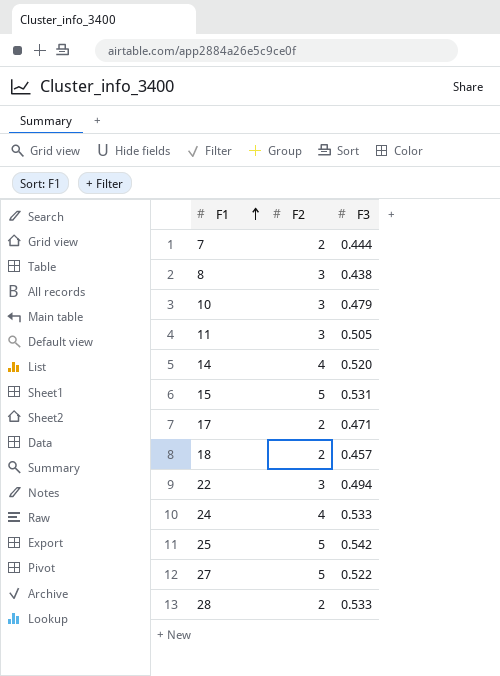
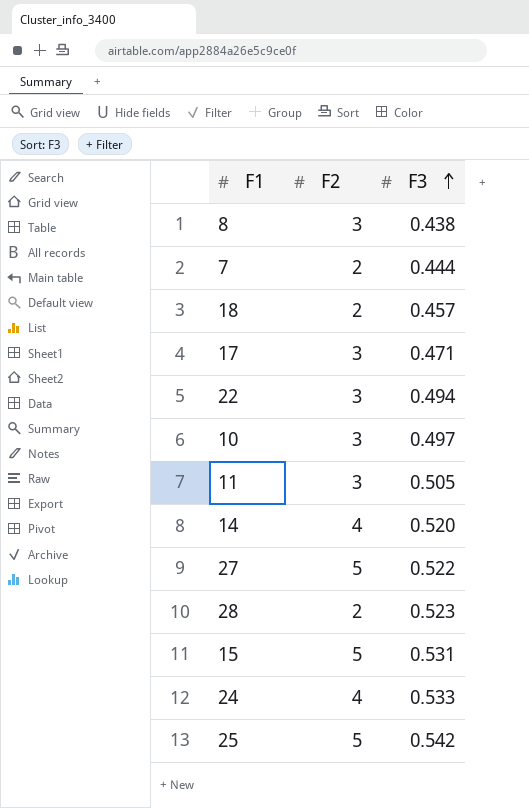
row order: F1 ascending -> F3 ascending
17 | F2: 2 -> 3
10 | F3: 0.479 -> 0.497
28 | F3: 0.533 -> 0.523

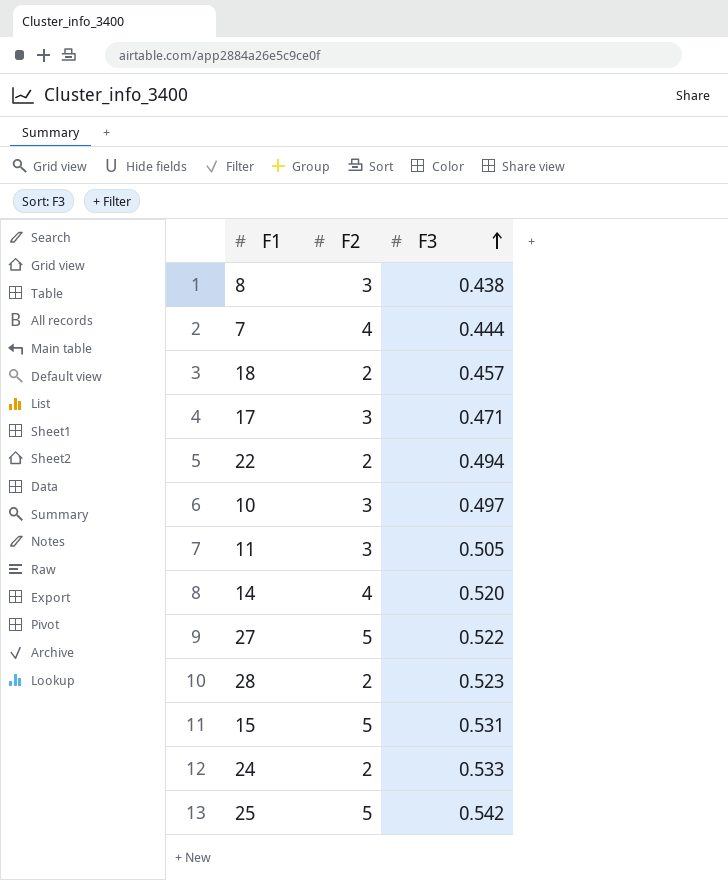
7 | F2: 2 -> 4
22 | F2: 3 -> 2
24 | F2: 4 -> 2

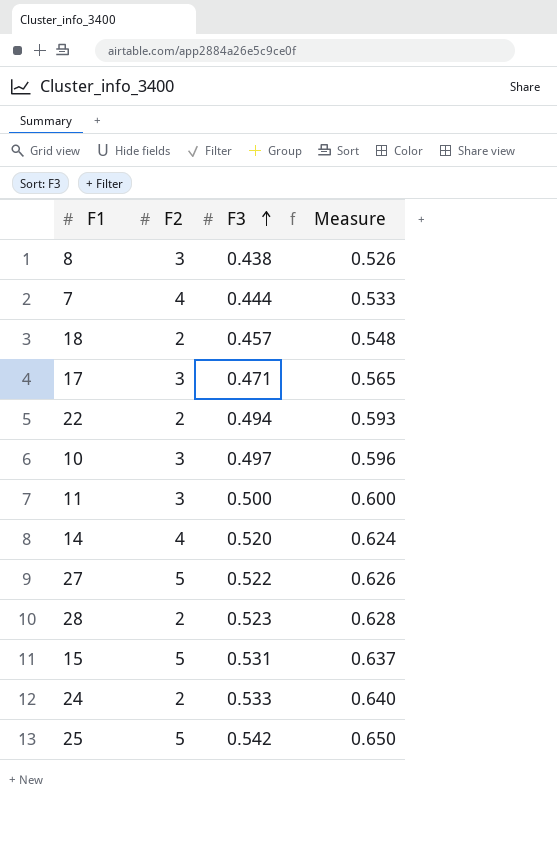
column Measure | formula: none -> [F3] * 1.2
11 | F3: 0.505 -> 0.500

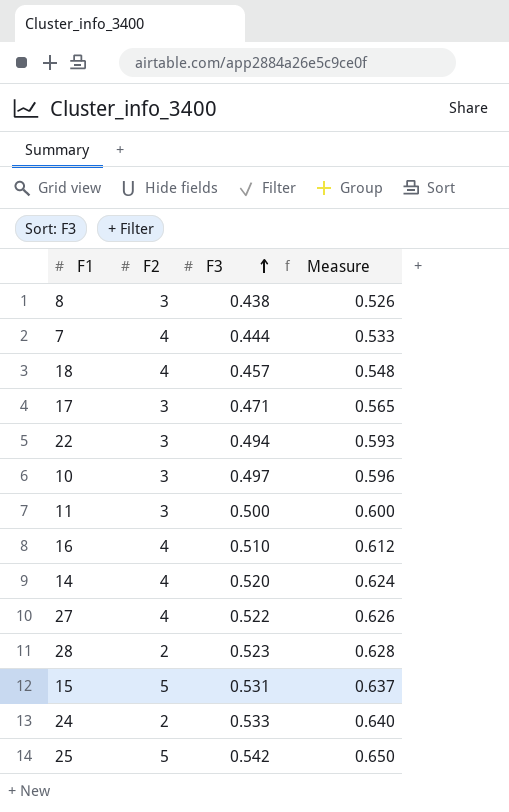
18 | F2: 2 -> 4
22 | F2: 2 -> 3
row 16: none -> 4 | 0.510 | 0.612
27 | F2: 5 -> 4

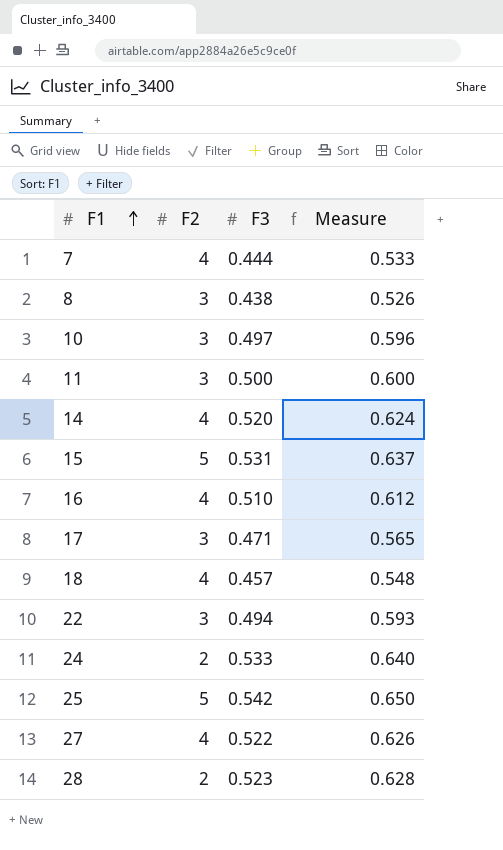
row order: F3 ascending -> F1 ascending

